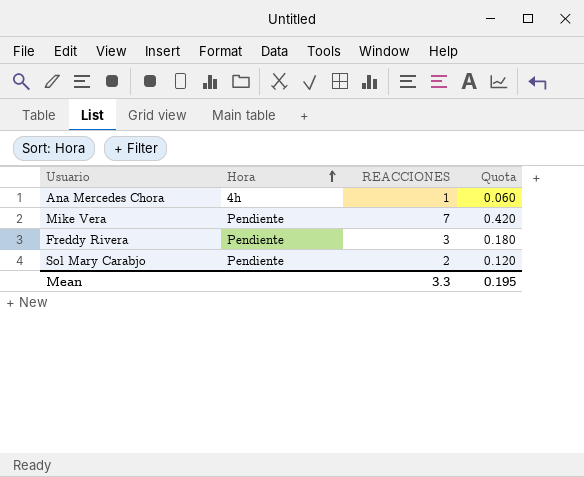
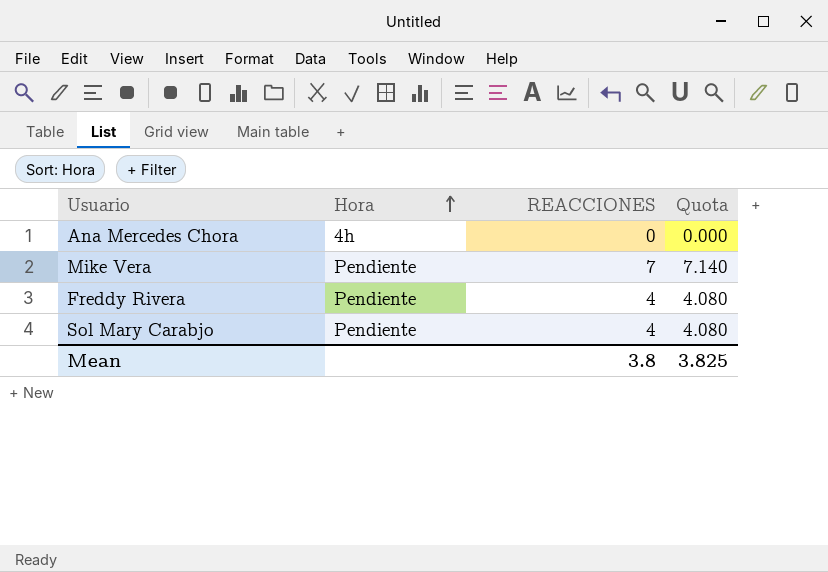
column Quota | formula: [REACCIONES] * 0.06 -> [REACCIONES] * 1.02
Ana Mercedes Chora | REACCIONES: 1 -> 0
Freddy Rivera | REACCIONES: 3 -> 4
Sol Mary Carabjo | REACCIONES: 2 -> 4
Mean | REACCIONES: 3.3 -> 3.8
Mean | Quota: 0.195 -> 3.825

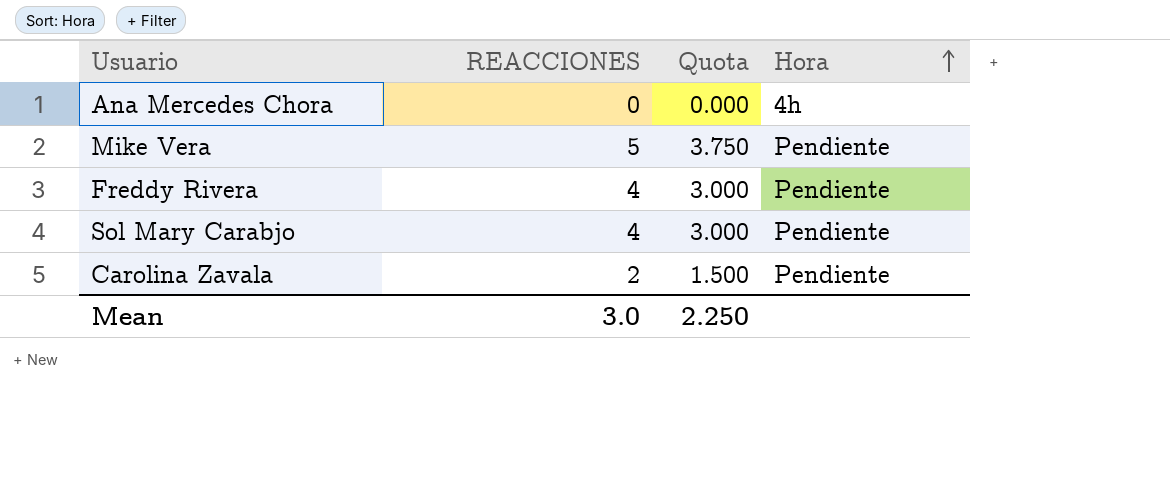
column Quota | formula: [REACCIONES] * 1.02 -> [REACCIONES] * 0.75
column Hora | position: 2 -> 4
Mike Vera | REACCIONES: 7 -> 5
row Carolina Zavala: none -> 2 | 1.500 | Pendiente
Mean | REACCIONES: 3.8 -> 3.0
Mean | Quota: 3.825 -> 2.250

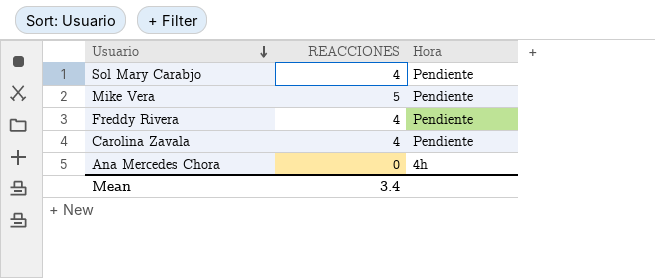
row order: Hora ascending -> Usuario descending
column Quota | formula: [REACCIONES] * 0.75 -> none
Carolina Zavala | REACCIONES: 2 -> 4
Mean | REACCIONES: 3.0 -> 3.4

